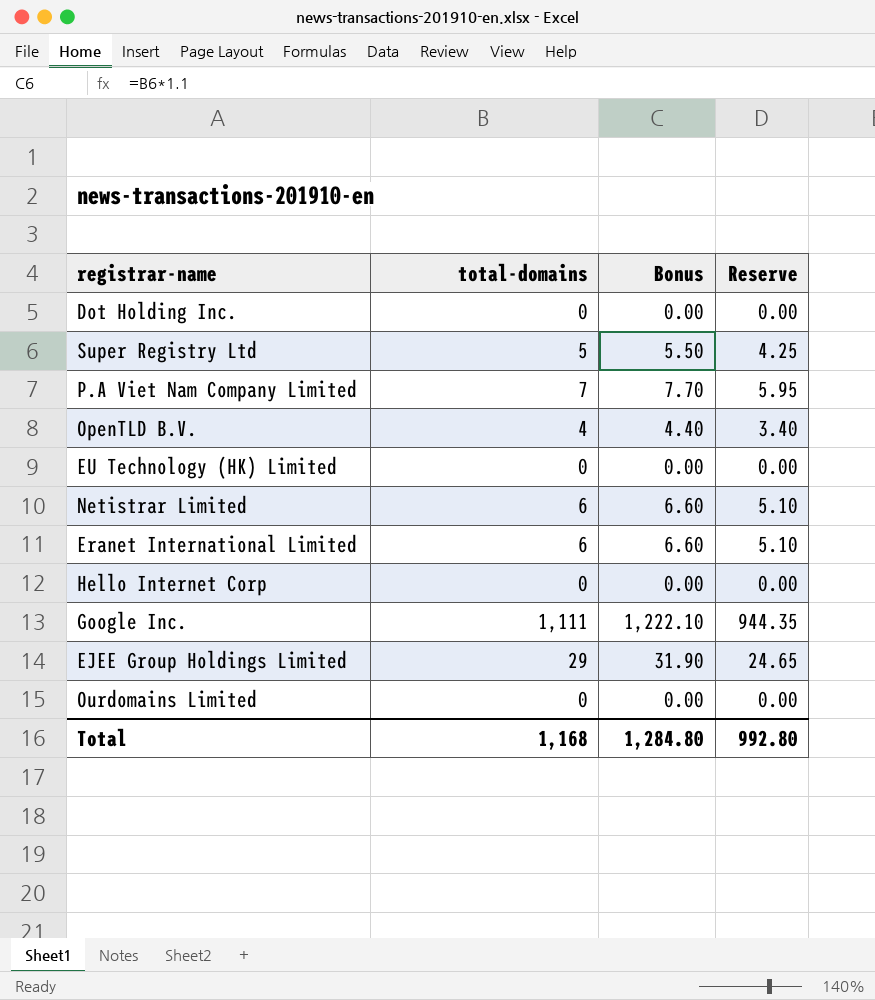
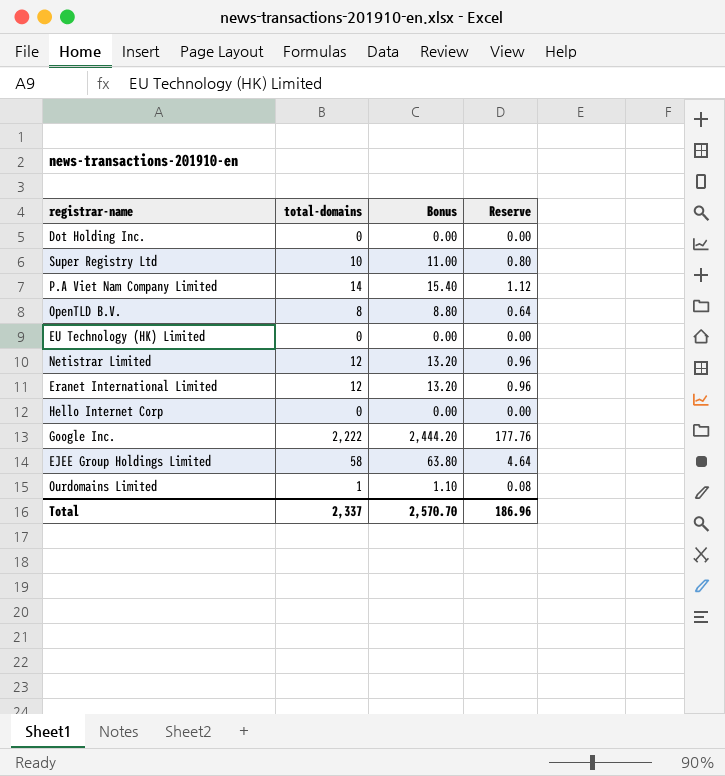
column Reserve | formula: [total-domains] * 0.85 -> [total-domains] * 0.08
Super Registry Ltd | total-domains: 5 -> 10
Super Registry Ltd | Bonus: 5.50 -> 11.00
P.A Viet Nam Company Limited | total-domains: 7 -> 14
P.A Viet Nam Company Limited | Bonus: 7.70 -> 15.40
OpenTLD B.V. | total-domains: 4 -> 8
OpenTLD B.V. | Bonus: 4.40 -> 8.80
Netistrar Limited | total-domains: 6 -> 12
Netistrar Limited | Bonus: 6.60 -> 13.20
Eranet International Limited | total-domains: 6 -> 12
Eranet International Limited | Bonus: 6.60 -> 13.20
Google Inc. | total-domains: 1,111 -> 2,222
Google Inc. | Bonus: 1,222.10 -> 2,444.20
EJEE Group Holdings Limited | total-domains: 29 -> 58
EJEE Group Holdings Limited | Bonus: 31.90 -> 63.80
Ourdomains Limited | total-domains: 0 -> 1
Ourdomains Limited | Bonus: 0.00 -> 1.10
Total | total-domains: 1,168 -> 2,337
Total | Bonus: 1,284.80 -> 2,570.70
Total | Reserve: 992.80 -> 186.96

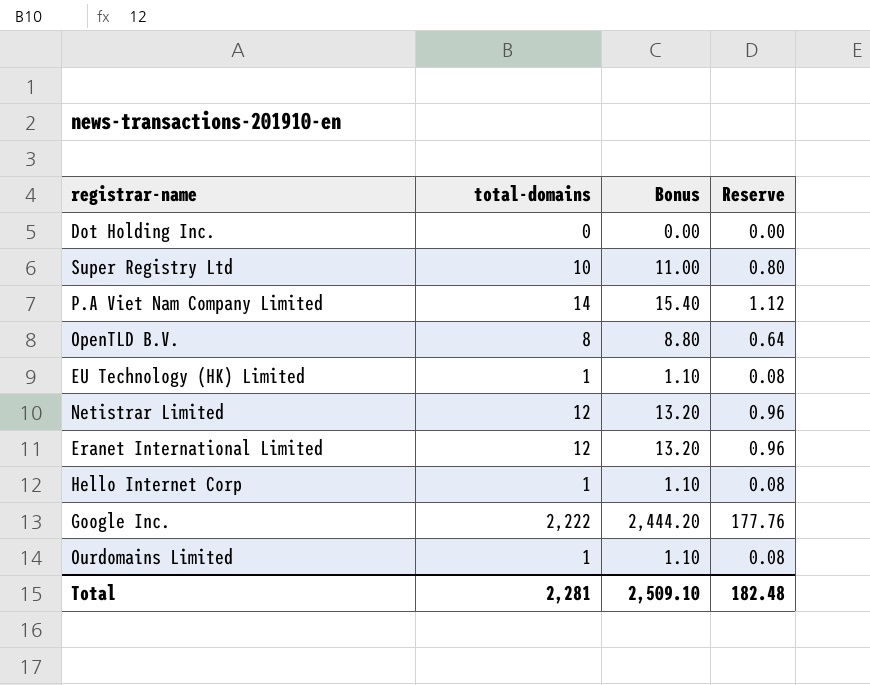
row EJEE Group Holdings Limited: 58 | 63.80 | 4.64 -> none
EU Technology (HK) Limited | total-domains: 0 -> 1
EU Technology (HK) Limited | Bonus: 0.00 -> 1.10
EU Technology (HK) Limited | Reserve: 0.00 -> 0.08
Hello Internet Corp | total-domains: 0 -> 1
Hello Internet Corp | Bonus: 0.00 -> 1.10
Hello Internet Corp | Reserve: 0.00 -> 0.08
Total | total-domains: 2,337 -> 2,281
Total | Bonus: 2,570.70 -> 2,509.10
Total | Reserve: 186.96 -> 182.48

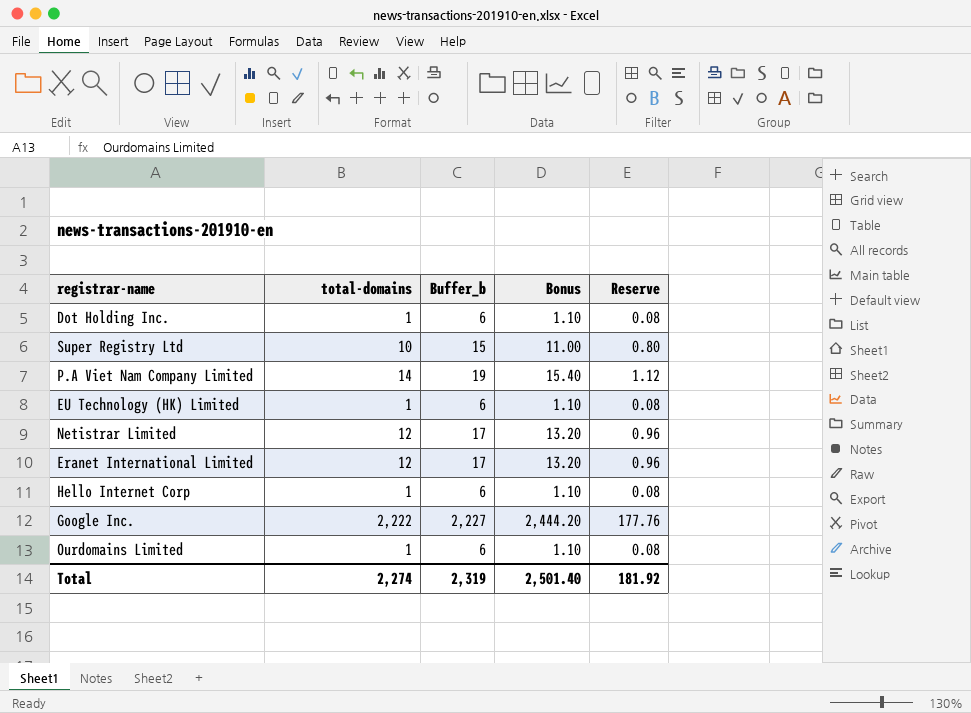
column Buffer_b | formula: none -> [total-domains] + 5
row OpenTLD B.V.: 8 | 8.80 | 0.64 -> none
Dot Holding Inc. | total-domains: 0 -> 1
Dot Holding Inc. | Bonus: 0.00 -> 1.10
Dot Holding Inc. | Reserve: 0.00 -> 0.08
Total | total-domains: 2,281 -> 2,274
Total | Bonus: 2,509.10 -> 2,501.40
Total | Reserve: 182.48 -> 181.92

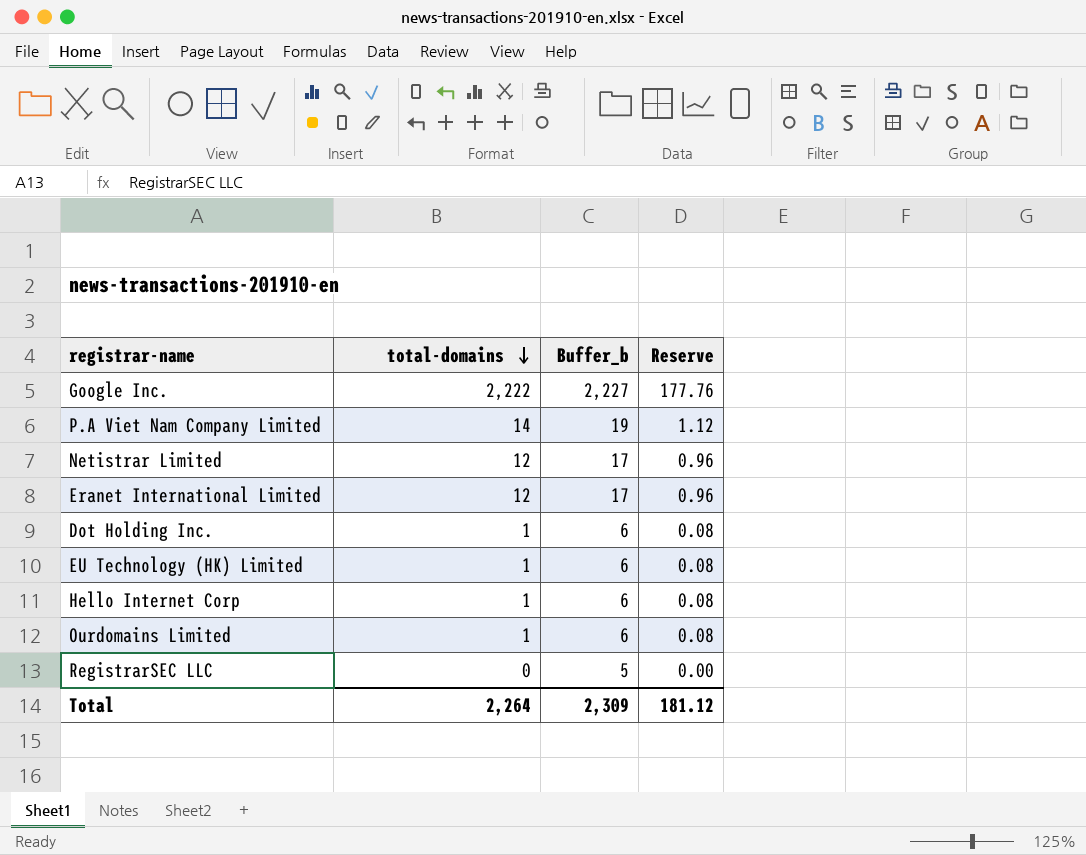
row order: none -> total-domains descending
column Bonus | formula: [total-domains] * 1.1 -> none
row Super Registry Ltd: 10 | 15 | 11.00 | 0.80 -> none
row RegistrarSEC LLC: none -> 0 | 5 | 0.00
Total | total-domains: 2,274 -> 2,264
Total | Buffer_b: 2,319 -> 2,309
Total | Reserve: 181.92 -> 181.12

